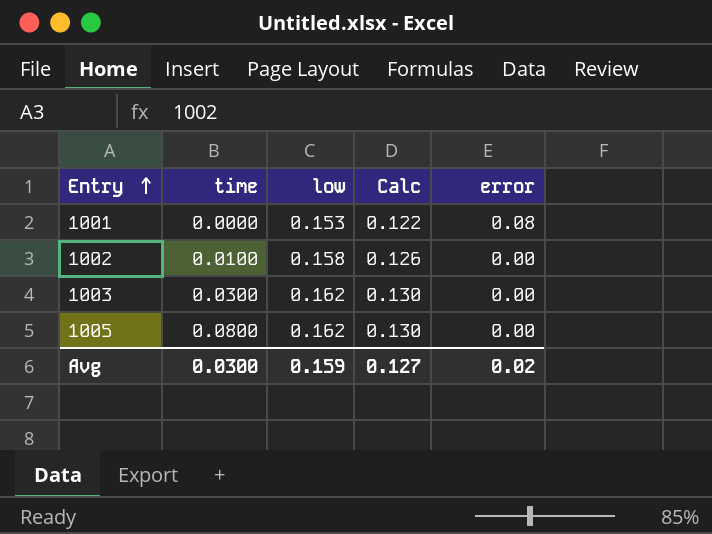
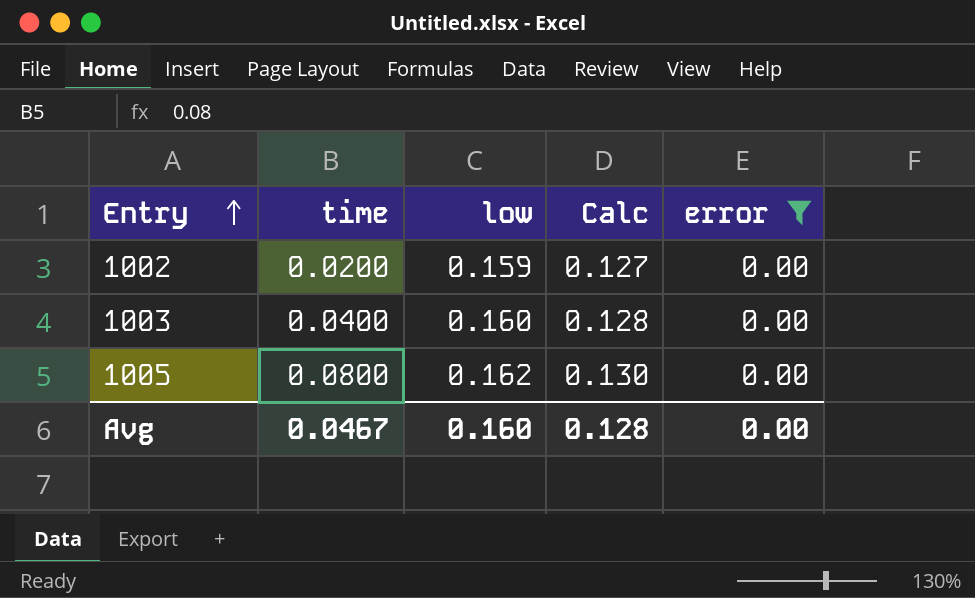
filter: none -> error = 0.00
1002 | time: 0.0100 -> 0.0200
1002 | low: 0.158 -> 0.159
1002 | Calc: 0.126 -> 0.127
1003 | time: 0.0300 -> 0.0400
1003 | low: 0.162 -> 0.160
1003 | Calc: 0.130 -> 0.128
Avg | time: 0.0300 -> 0.0467
Avg | low: 0.159 -> 0.160
Avg | Calc: 0.127 -> 0.128
Avg | error: 0.02 -> 0.00

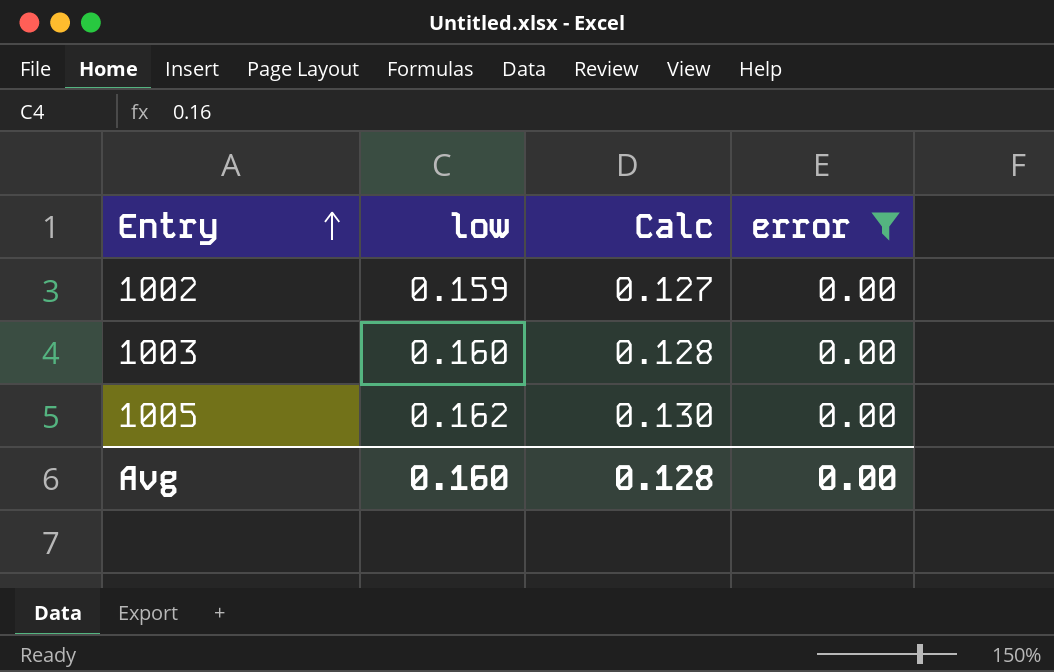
column time | position: 2 -> none

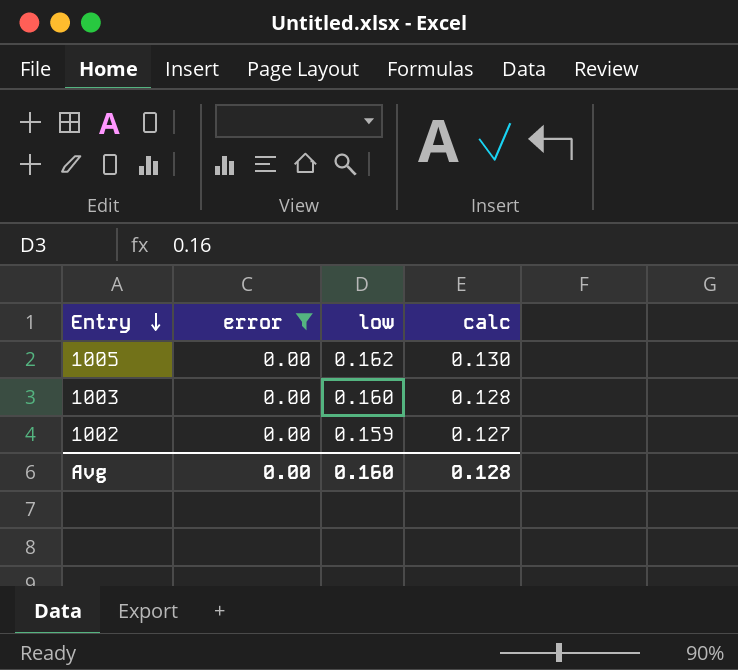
row order: Entry ascending -> Entry descending
column error | position: 4 -> 2
column name: Calc -> calc

